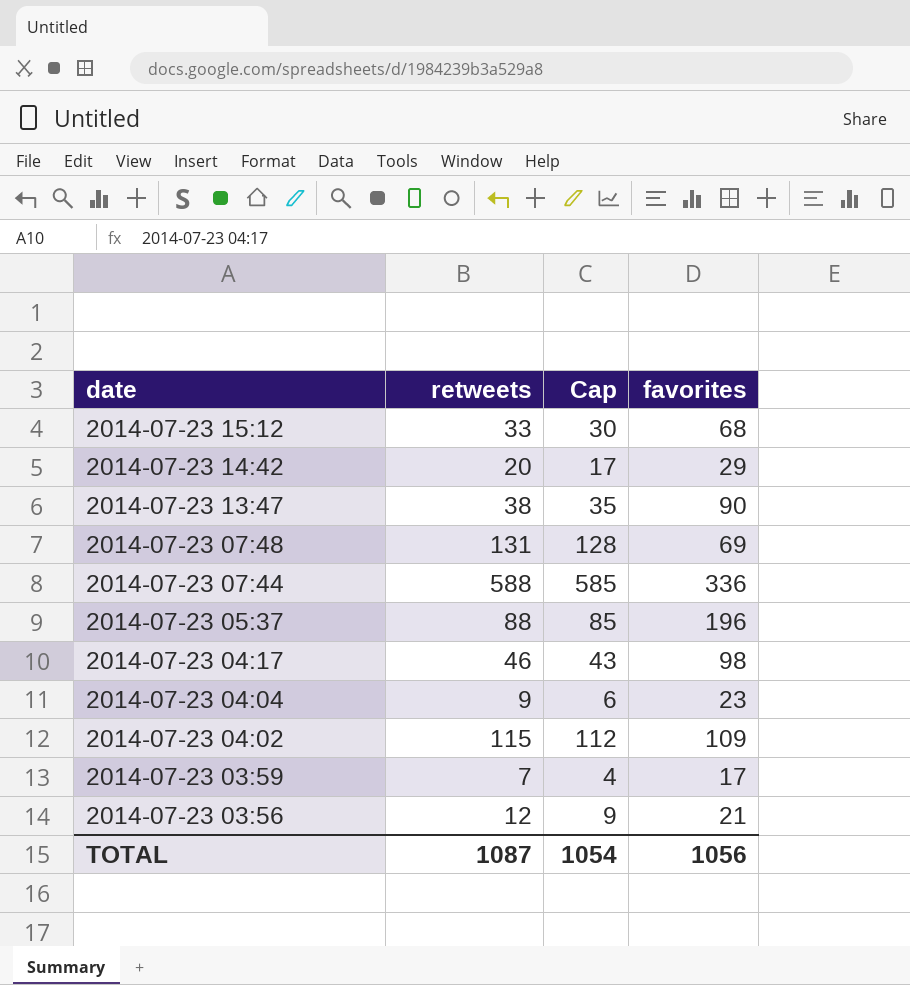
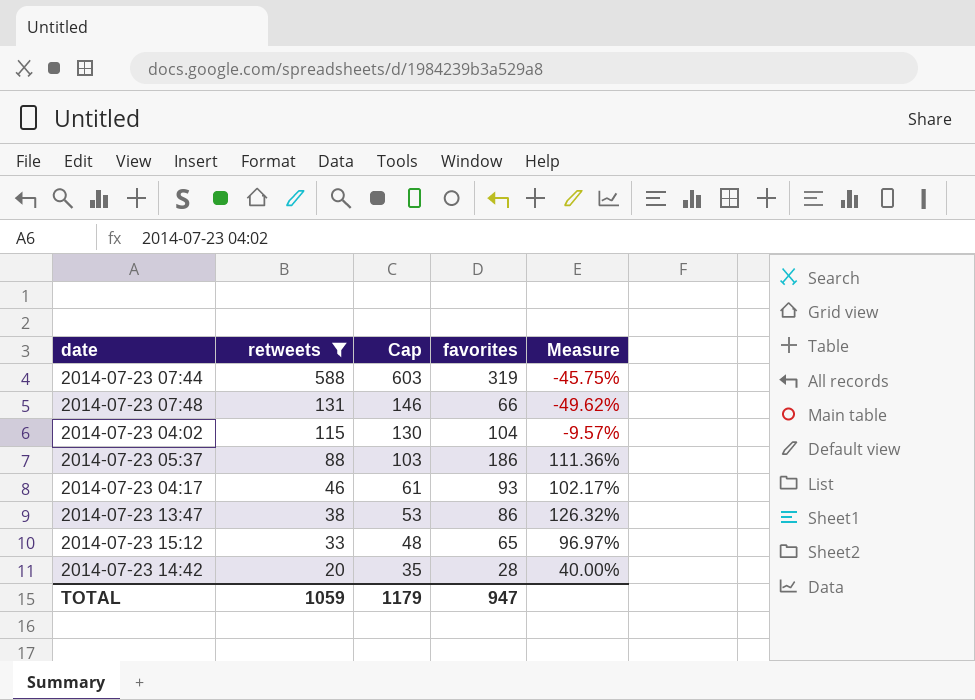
filter: none -> retweets >= 20
row order: date descending -> retweets descending
column Cap | formula: [retweets] - 3 -> [retweets] + 15
column Measure | formula: none -> ([favorites] - [retweets]) / [retweets]
2014-07-23 07:44 | favorites: 336 -> 319
2014-07-23 07:48 | favorites: 69 -> 66
2014-07-23 04:02 | favorites: 109 -> 104
2014-07-23 05:37 | favorites: 196 -> 186
2014-07-23 04:17 | favorites: 98 -> 93
2014-07-23 13:47 | favorites: 90 -> 86
2014-07-23 15:12 | favorites: 68 -> 65
2014-07-23 14:42 | favorites: 29 -> 28
TOTAL | retweets: 1087 -> 1059
TOTAL | Cap: 1054 -> 1179
TOTAL | favorites: 1056 -> 947

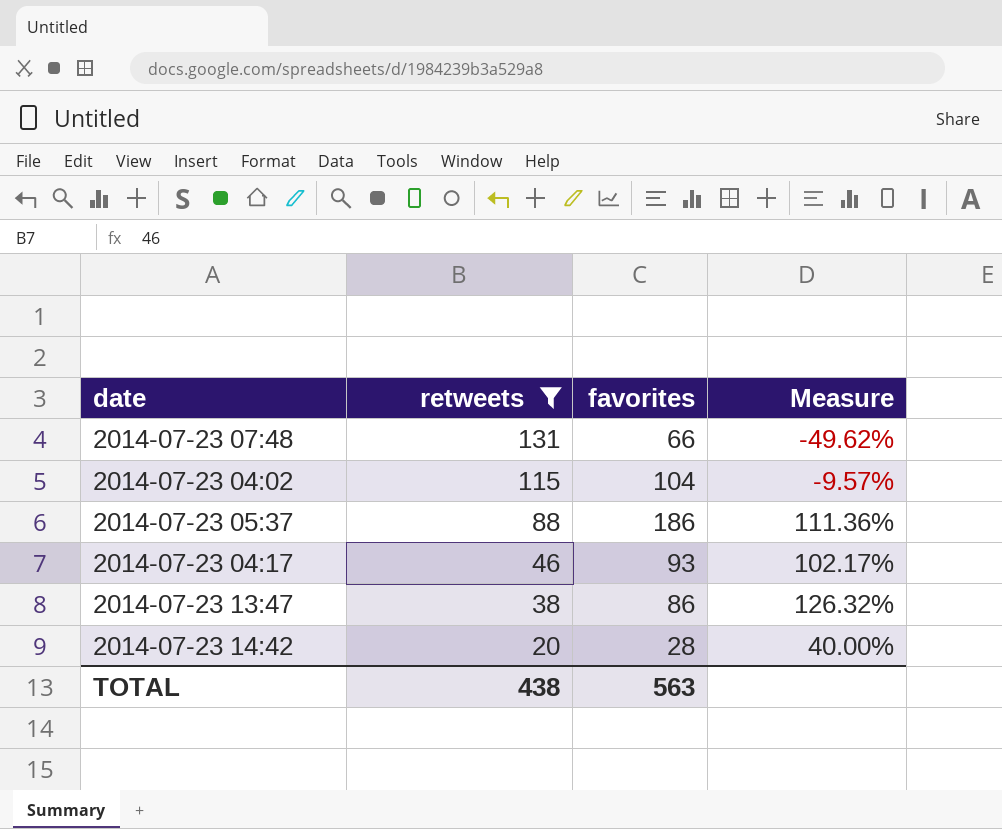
column Cap | formula: [retweets] + 15 -> none
row 2014-07-23 07:44: 588 | 603 | 319 | -45.75% -> none
row 2014-07-23 15:12: 33 | 48 | 65 | 96.97% -> none
TOTAL | retweets: 1059 -> 438
TOTAL | favorites: 947 -> 563

